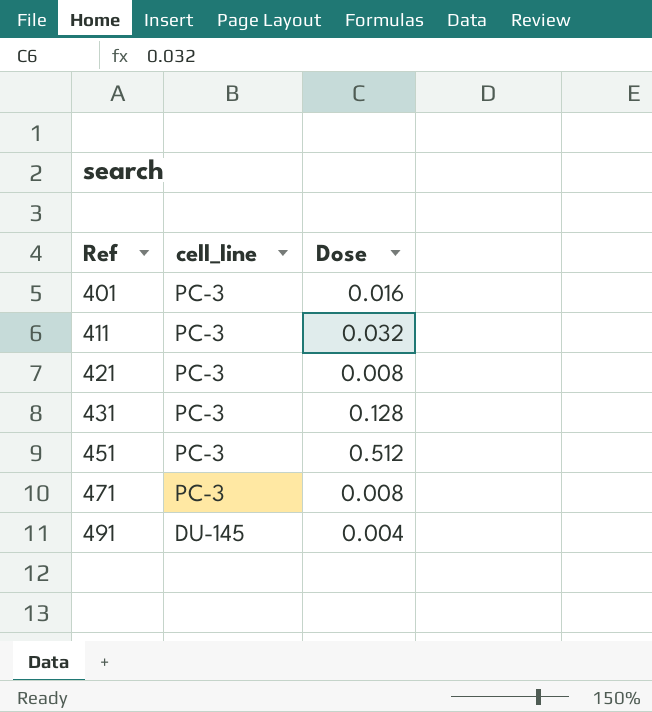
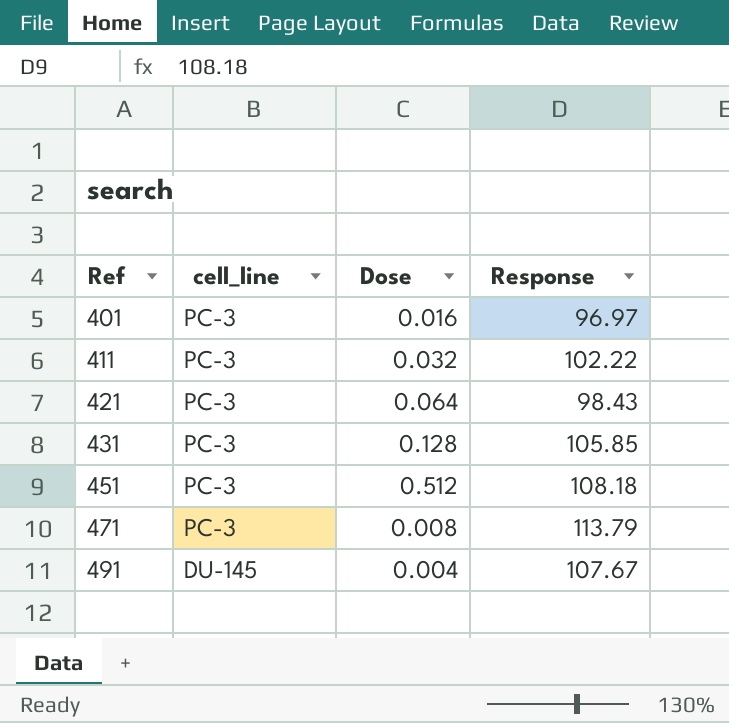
column Response | position: none -> 4
421 | Dose: 0.008 -> 0.064

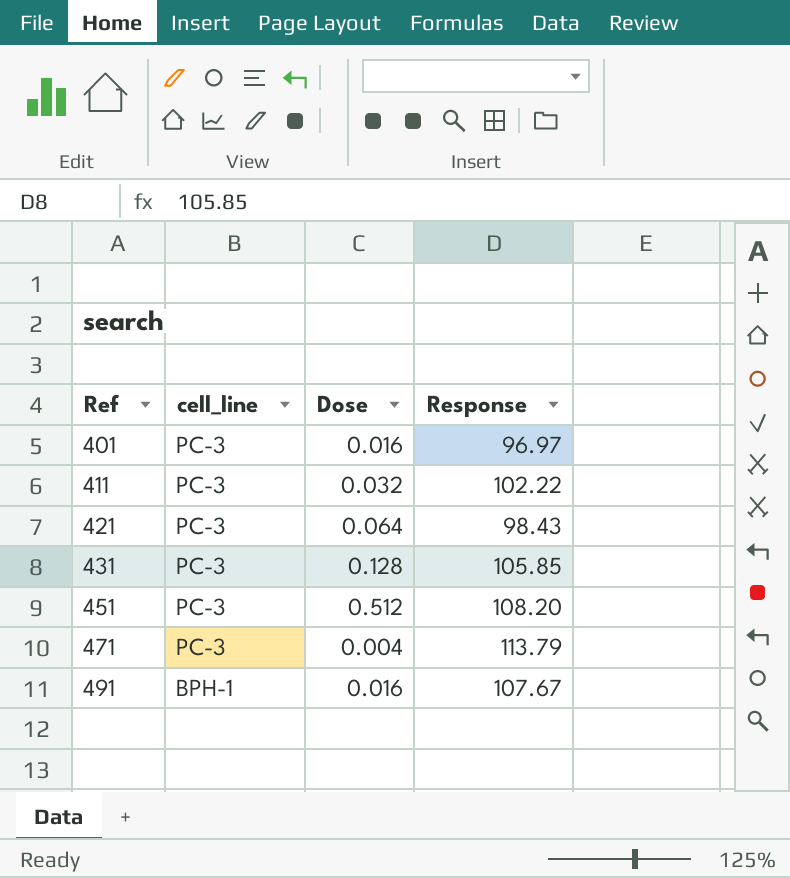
451 | Response: 108.18 -> 108.20
471 | Dose: 0.008 -> 0.004
491 | cell_line: DU-145 -> BPH-1
491 | Dose: 0.004 -> 0.016

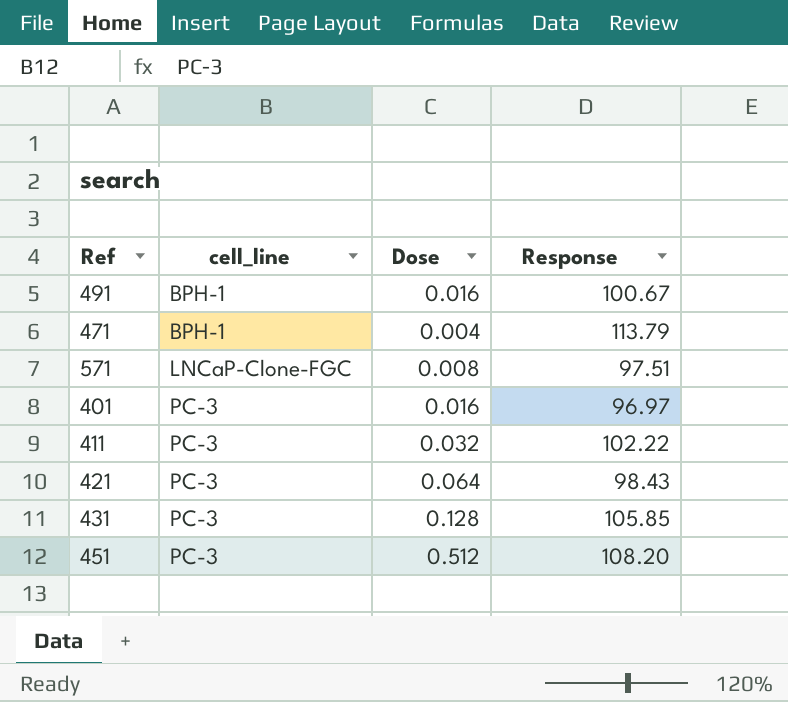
row order: Ref ascending -> cell_line ascending
491 | Response: 107.67 -> 100.67
471 | cell_line: PC-3 -> BPH-1
row 571: none -> LNCaP-Clone-FGC | 0.008 | 97.51

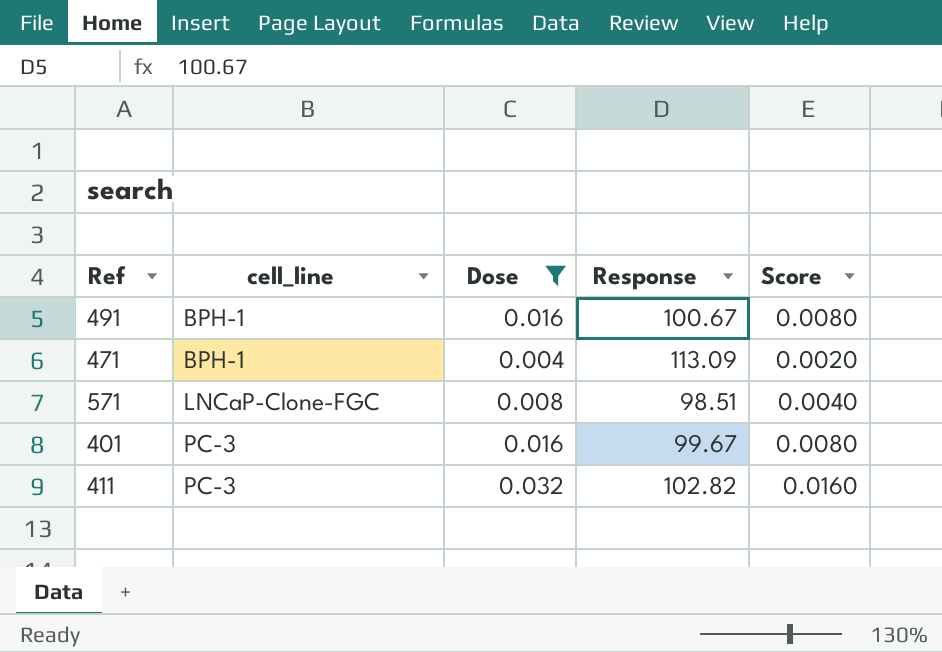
filter: none -> Dose <= 0.032
column Score | formula: none -> [Dose] * 0.5
471 | Response: 113.79 -> 113.09
571 | Response: 97.51 -> 98.51
401 | Response: 96.97 -> 99.67
411 | Response: 102.22 -> 102.82

